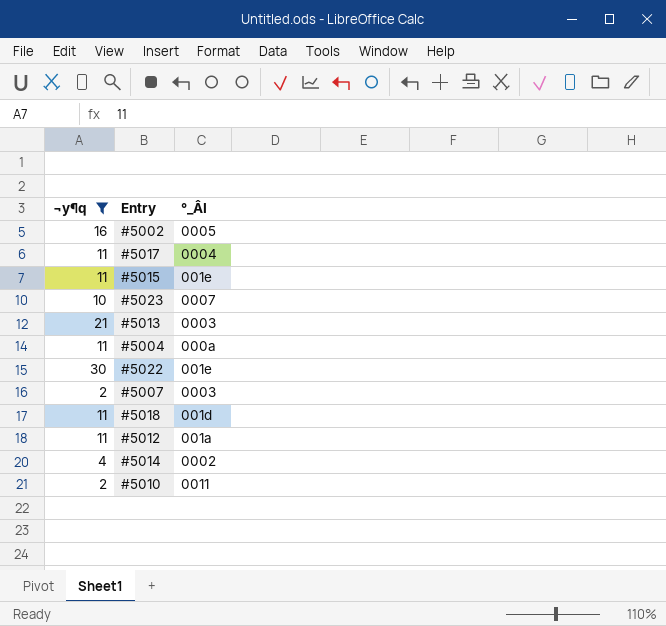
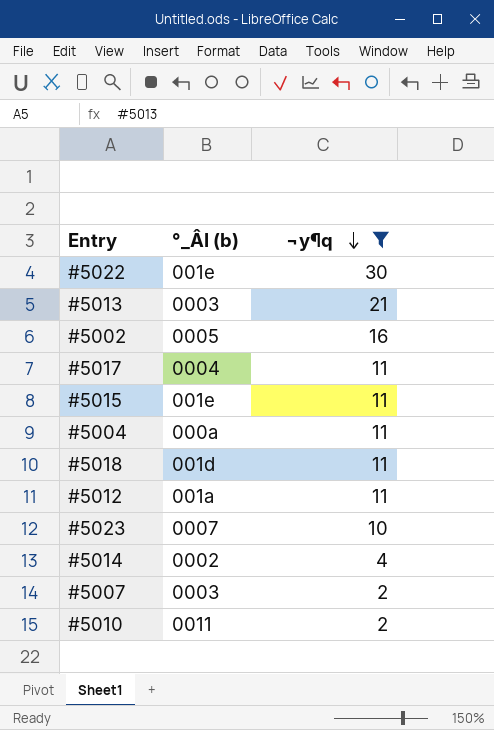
row order: none -> ¬y¶q descending
column name: °_ÂI -> °_ÂI (b)
column ¬y¶q | position: 1 -> 3

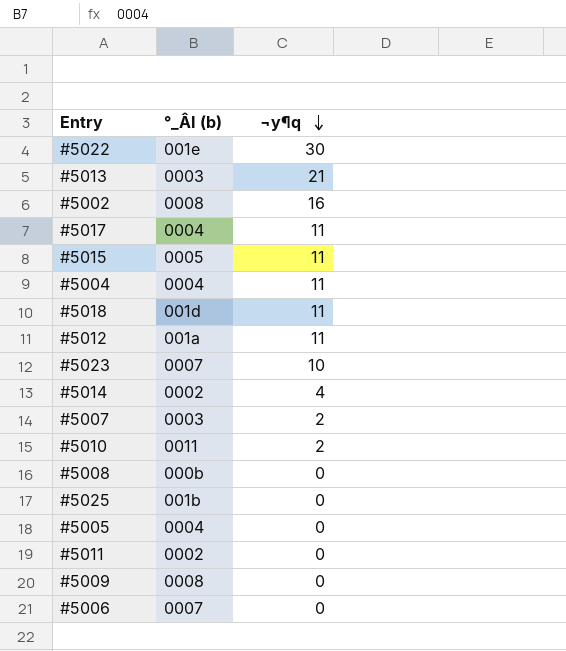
filter: ¬y¶q != 0 -> none
#5002 | °_ÂI (b): 0005 -> 0008
#5015 | °_ÂI (b): 001e -> 0005
#5004 | °_ÂI (b): 000a -> 0004

